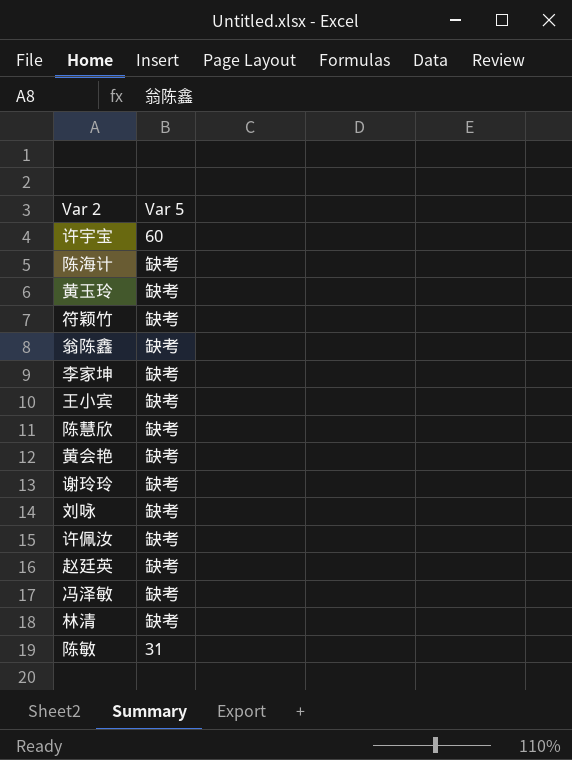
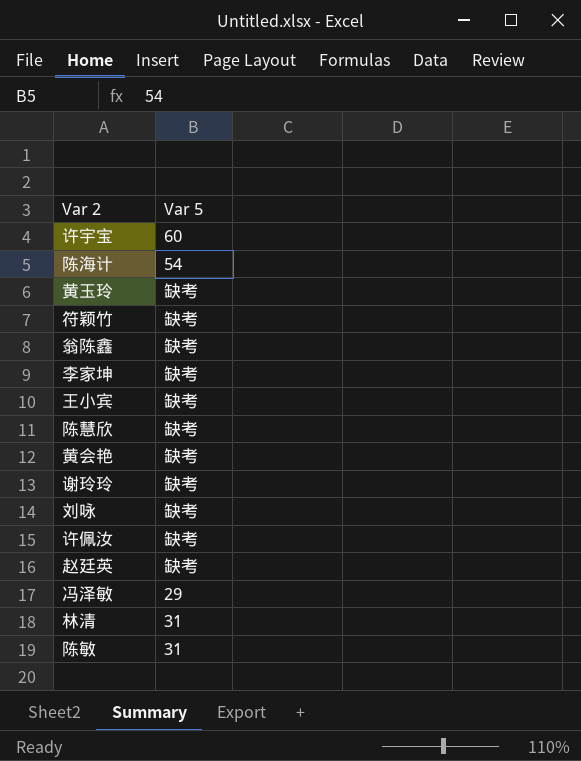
陈海计 | Var 5: 缺考 -> 54
冯泽敏 | Var 5: 缺考 -> 29
林清 | Var 5: 缺考 -> 31

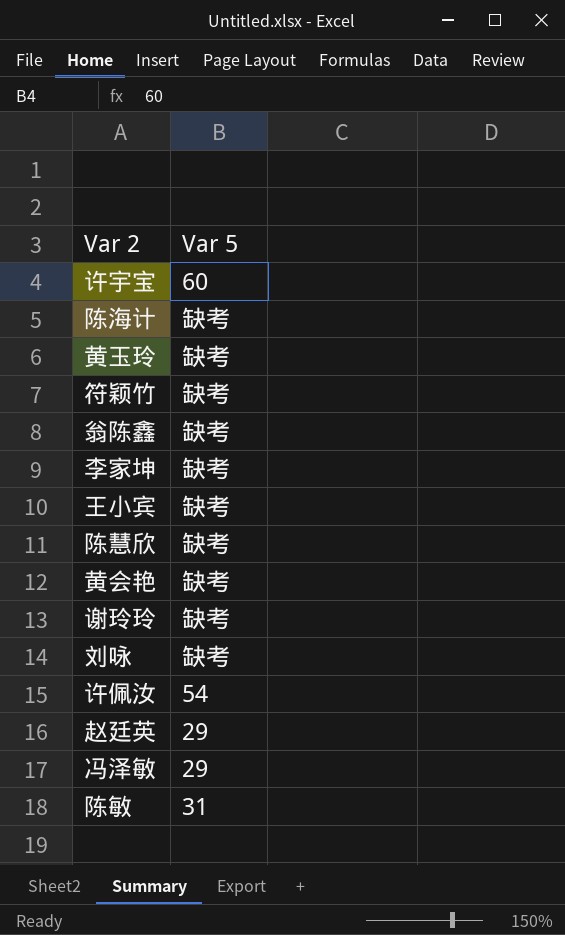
row 林清: 31 -> none
陈海计 | Var 5: 54 -> 缺考
许佩汝 | Var 5: 缺考 -> 54
赵廷英 | Var 5: 缺考 -> 29

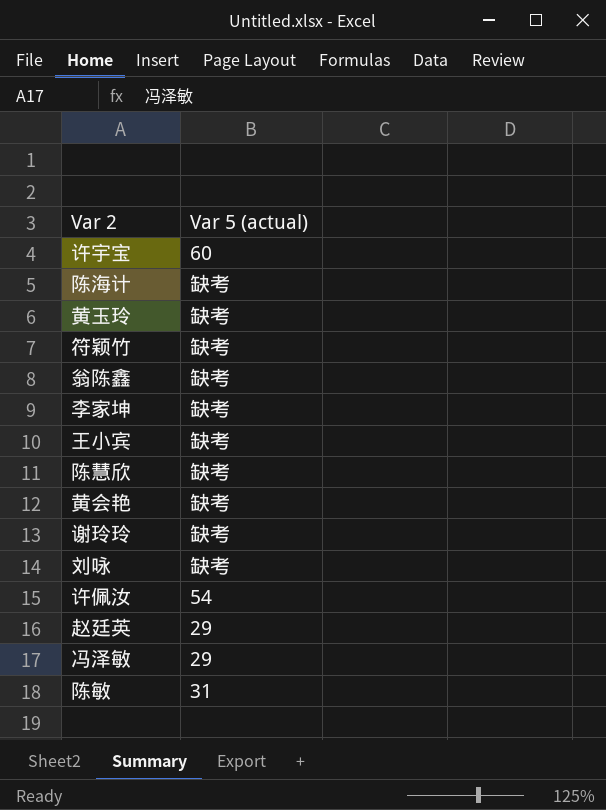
column name: Var 5 -> Var 5 (actual)

